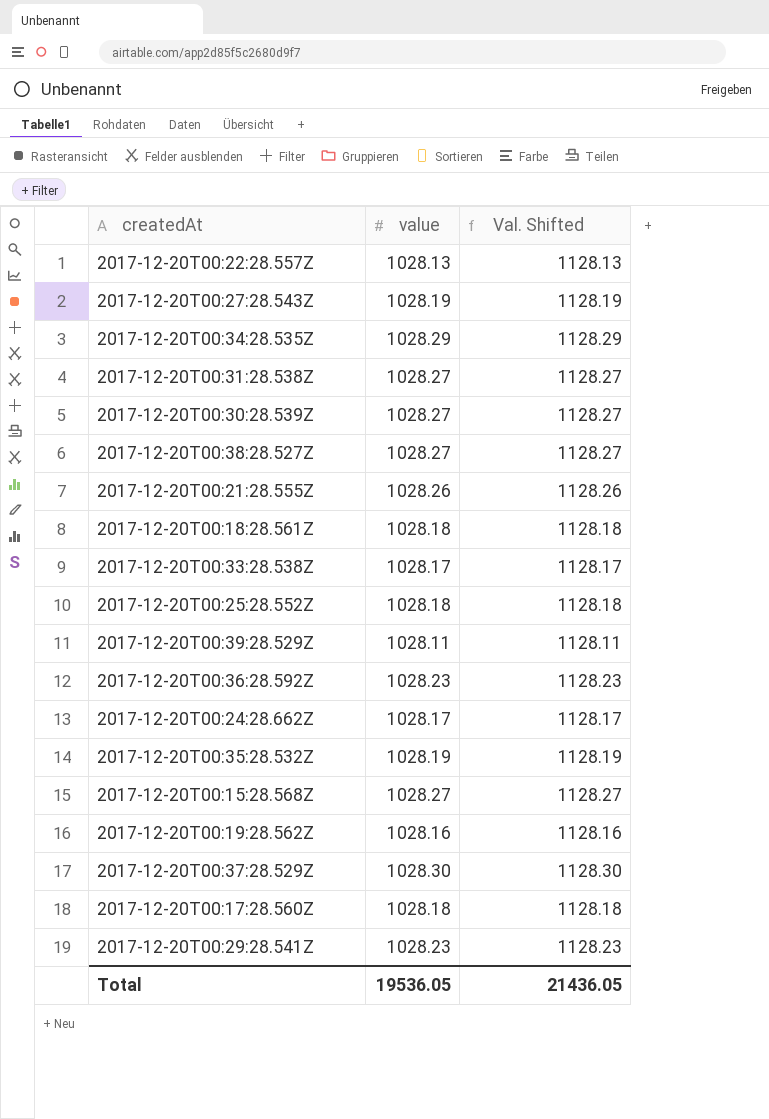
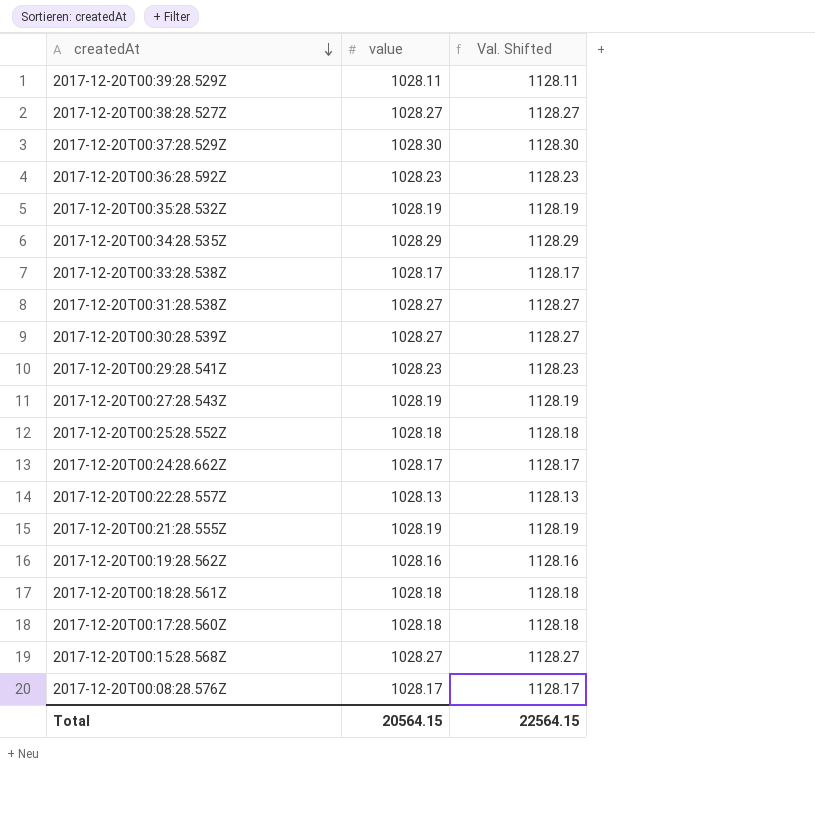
row order: none -> createdAt descending
2017-12-20T00:21:28.555Z | value: 1028.26 -> 1028.19
2017-12-20T00:21:28.555Z | Val. Shifted: 1128.26 -> 1128.19
row 2017-12-20T00:08:28.576Z: none -> 1028.17 | 1128.17
Total | value: 19536.05 -> 20564.15
Total | Val. Shifted: 21436.05 -> 22564.15

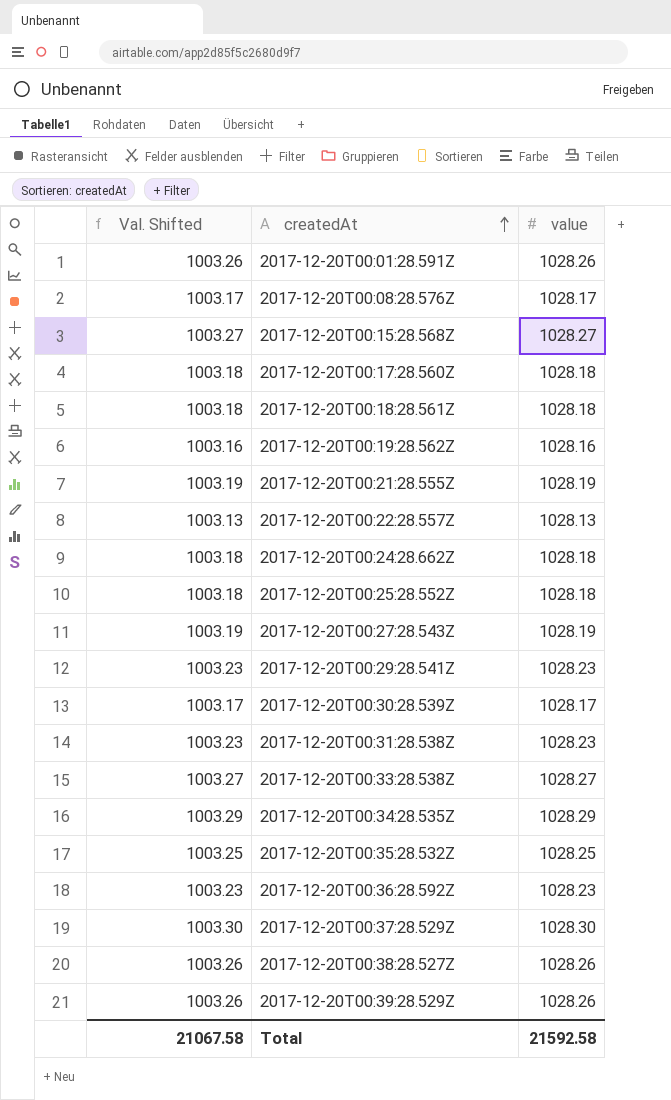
row order: createdAt descending -> createdAt ascending
column Val. Shifted | formula: [value] + 100 -> [value] - 25
column Val. Shifted | position: 3 -> 1
row 2017-12-20T00:01:28.591Z: none -> 1003.26 | 1028.26
2017-12-20T00:24:28.662Z | value: 1028.17 -> 1028.18
2017-12-20T00:30:28.539Z | value: 1028.27 -> 1028.17
2017-12-20T00:31:28.538Z | value: 1028.27 -> 1028.23
2017-12-20T00:33:28.538Z | value: 1028.17 -> 1028.27
2017-12-20T00:35:28.532Z | value: 1028.19 -> 1028.25
2017-12-20T00:38:28.527Z | value: 1028.27 -> 1028.26
2017-12-20T00:39:28.529Z | value: 1028.11 -> 1028.26
Total | Val. Shifted: 22564.15 -> 21067.58
Total | value: 20564.15 -> 21592.58

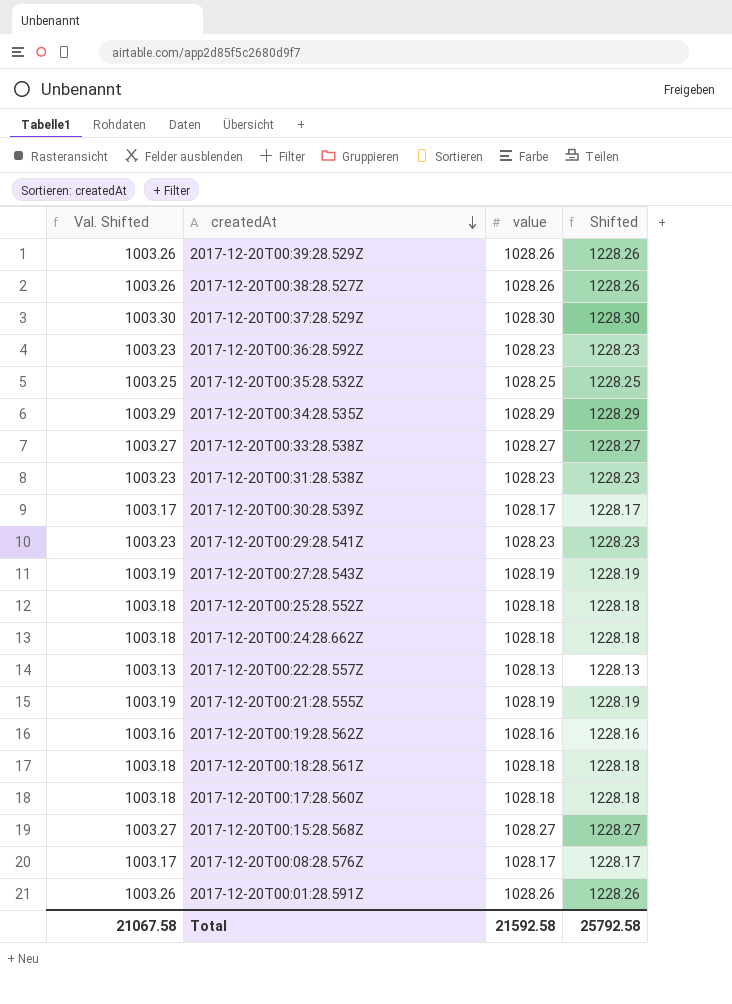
row order: createdAt ascending -> createdAt descending
column Shifted | formula: none -> [value] + 200

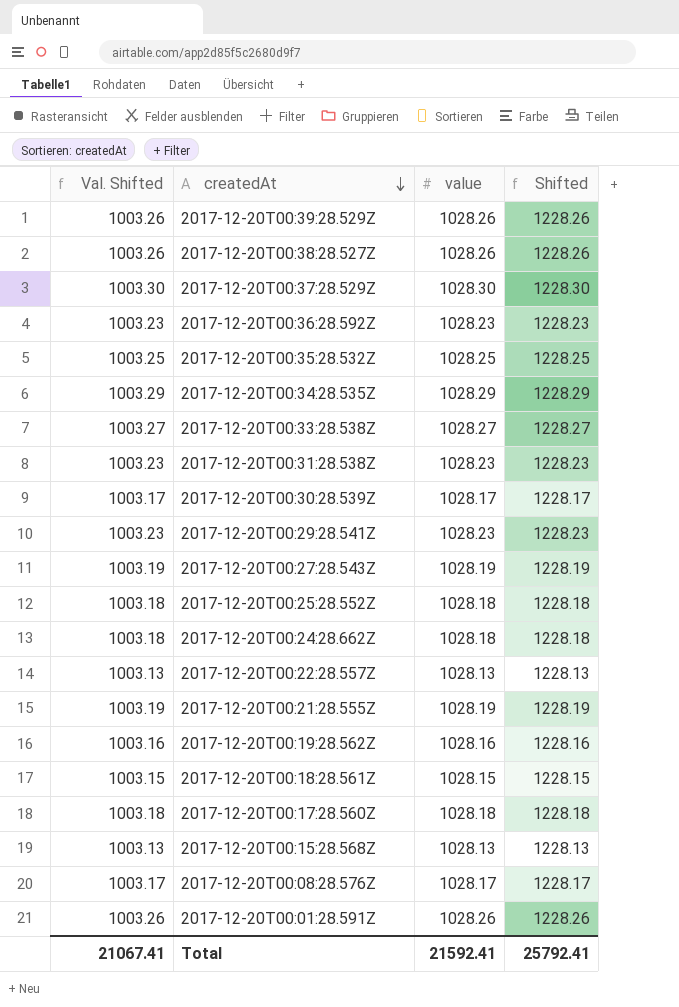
2017-12-20T00:18:28.561Z | Val. Shifted: 1003.18 -> 1003.15
2017-12-20T00:18:28.561Z | value: 1028.18 -> 1028.15
2017-12-20T00:18:28.561Z | Shifted: 1228.18 -> 1228.15
2017-12-20T00:15:28.568Z | Val. Shifted: 1003.27 -> 1003.13
2017-12-20T00:15:28.568Z | value: 1028.27 -> 1028.13
2017-12-20T00:15:28.568Z | Shifted: 1228.27 -> 1228.13
Total | Val. Shifted: 21067.58 -> 21067.41
Total | value: 21592.58 -> 21592.41
Total | Shifted: 25792.58 -> 25792.41

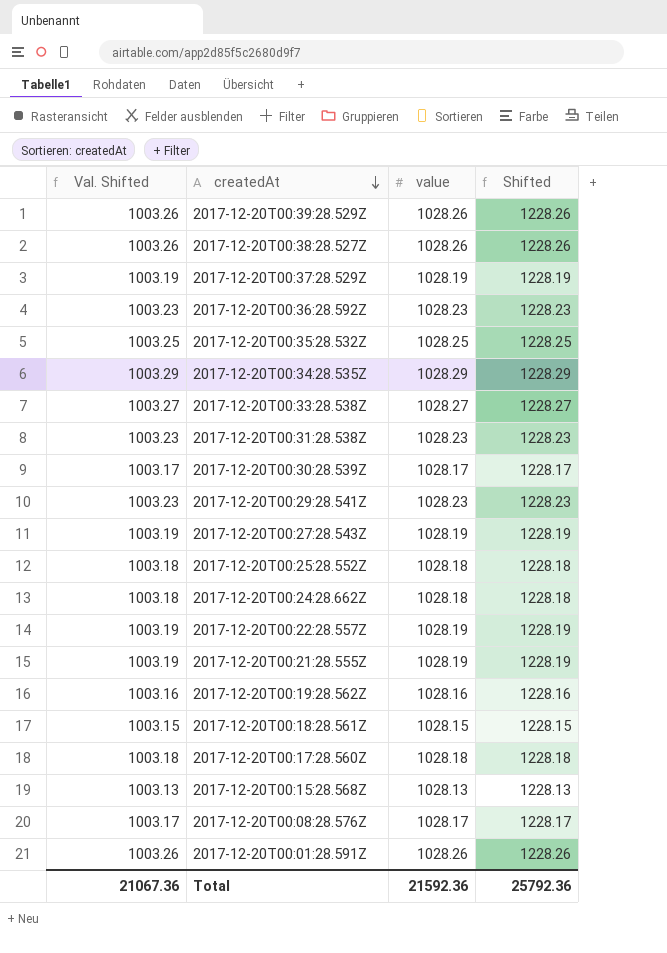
2017-12-20T00:37:28.529Z | Val. Shifted: 1003.30 -> 1003.19
2017-12-20T00:37:28.529Z | value: 1028.30 -> 1028.19
2017-12-20T00:37:28.529Z | Shifted: 1228.30 -> 1228.19
2017-12-20T00:22:28.557Z | Val. Shifted: 1003.13 -> 1003.19
2017-12-20T00:22:28.557Z | value: 1028.13 -> 1028.19
2017-12-20T00:22:28.557Z | Shifted: 1228.13 -> 1228.19
Total | Val. Shifted: 21067.41 -> 21067.36
Total | value: 21592.41 -> 21592.36
Total | Shifted: 25792.41 -> 25792.36

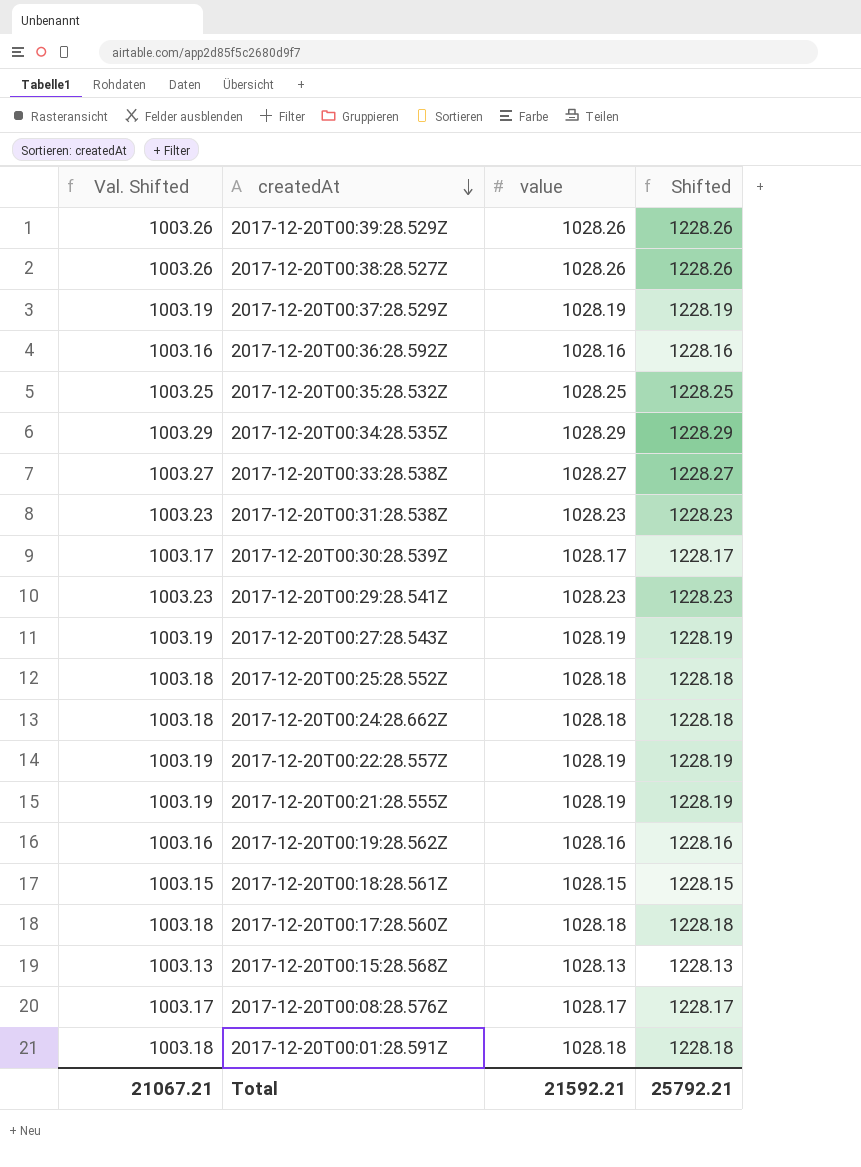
2017-12-20T00:36:28.592Z | Val. Shifted: 1003.23 -> 1003.16
2017-12-20T00:36:28.592Z | value: 1028.23 -> 1028.16
2017-12-20T00:36:28.592Z | Shifted: 1228.23 -> 1228.16
2017-12-20T00:01:28.591Z | Val. Shifted: 1003.26 -> 1003.18
2017-12-20T00:01:28.591Z | value: 1028.26 -> 1028.18
2017-12-20T00:01:28.591Z | Shifted: 1228.26 -> 1228.18
Total | Val. Shifted: 21067.36 -> 21067.21
Total | value: 21592.36 -> 21592.21
Total | Shifted: 25792.36 -> 25792.21

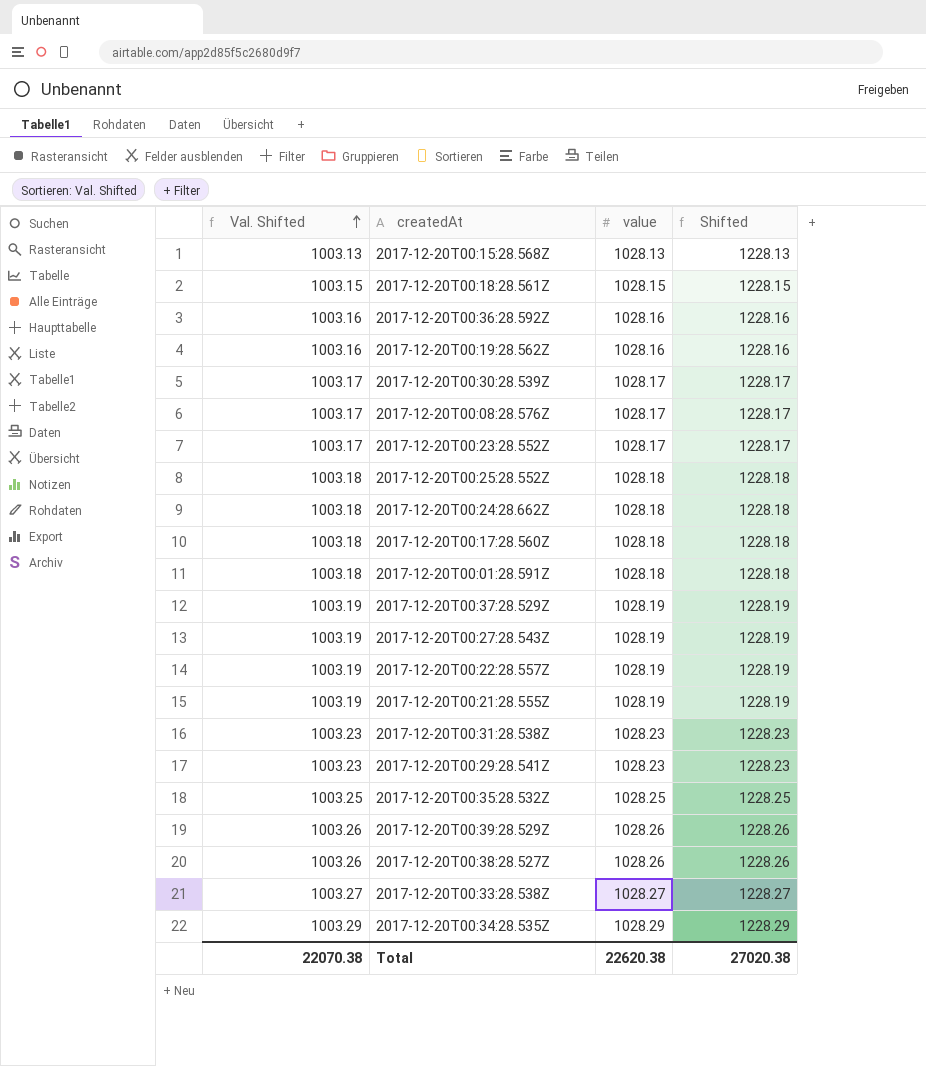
row order: createdAt descending -> Val. Shifted ascending
row 2017-12-20T00:23:28.552Z: none -> 1003.17 | 1028.17 | 1228.17
Total | Val. Shifted: 21067.21 -> 22070.38
Total | value: 21592.21 -> 22620.38
Total | Shifted: 25792.21 -> 27020.38

